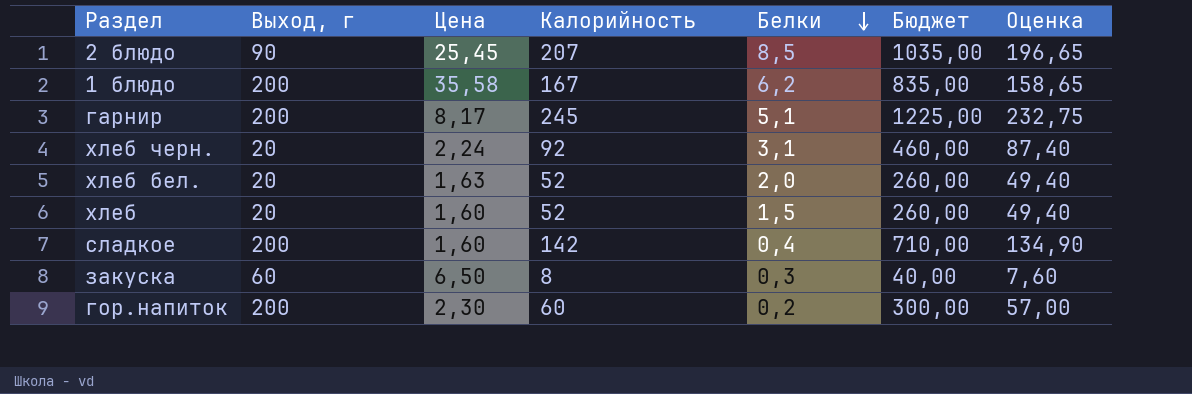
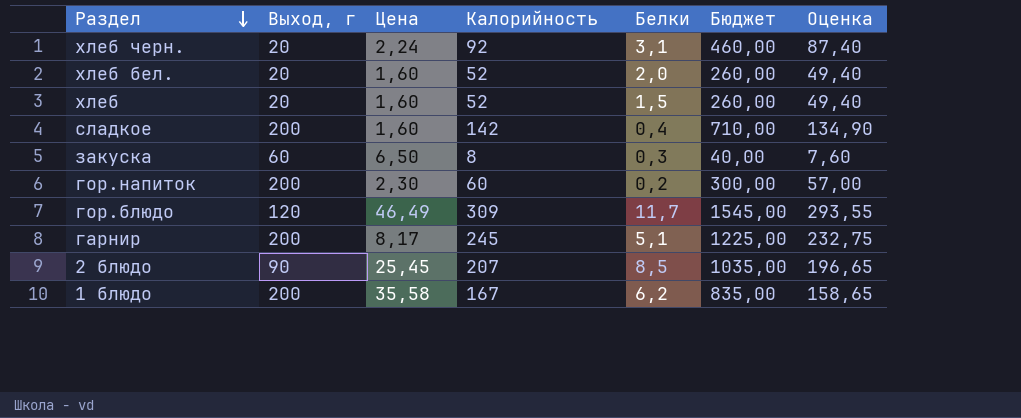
row order: Белки descending -> Раздел descending
хлеб бел. | Цена: 1,63 -> 1,60
row гор.блюдо: none -> 120 | 46,49 | 309 | 11,7 | 1545,00 | 293,55

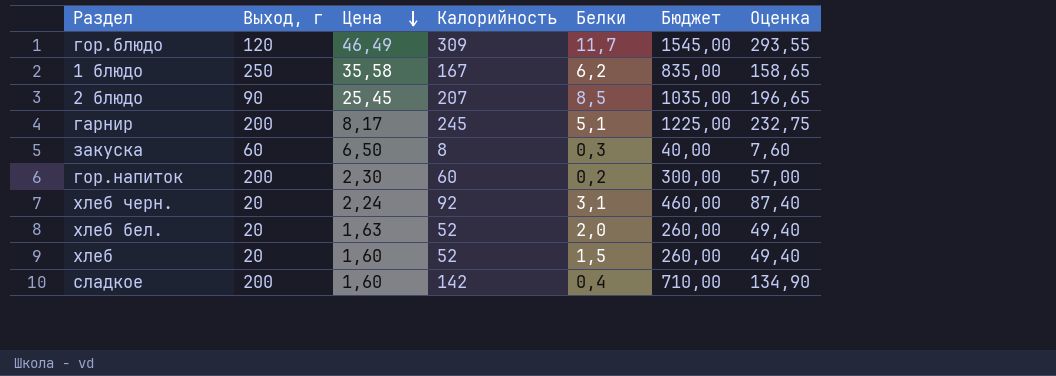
row order: Раздел descending -> Цена descending
1 блюдо | Выход, г: 200 -> 250
хлеб бел. | Цена: 1,60 -> 1,63

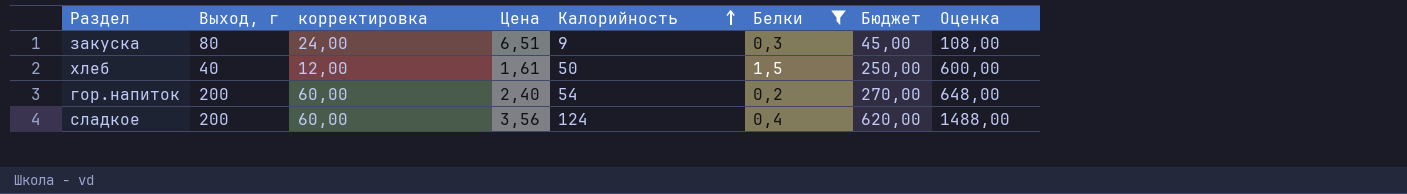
filter: none -> Белки <= 1,5
row order: Цена descending -> Калорийность ascending
column корректировка | formula: none -> [Выход, г] * 0,3
column Оценка | formula: [Калорийность] * 0,95 -> [Калорийность] * 12
закуска | Выход, г: 60 -> 80
закуска | Цена: 6,50 -> 6,51
закуска | Калорийность: 8 -> 9
закуска | Бюджет: 40,00 -> 45,00
хлеб | Выход, г: 20 -> 40
хлеб | Цена: 1,60 -> 1,61
хлеб | Калорийность: 52 -> 50
хлеб | Бюджет: 260,00 -> 250,00
гор.напиток | Цена: 2,30 -> 2,40
гор.напиток | Калорийность: 60 -> 54
гор.напиток | Бюджет: 300,00 -> 270,00
сладкое | Цена: 1,60 -> 3,56
сладкое | Калорийность: 142 -> 124
сладкое | Бюджет: 710,00 -> 620,00

